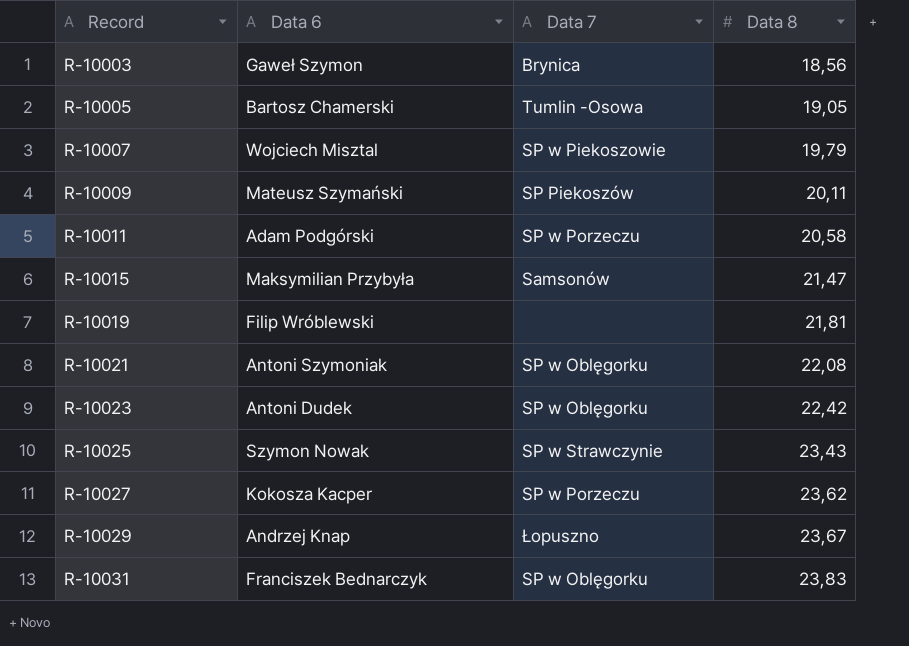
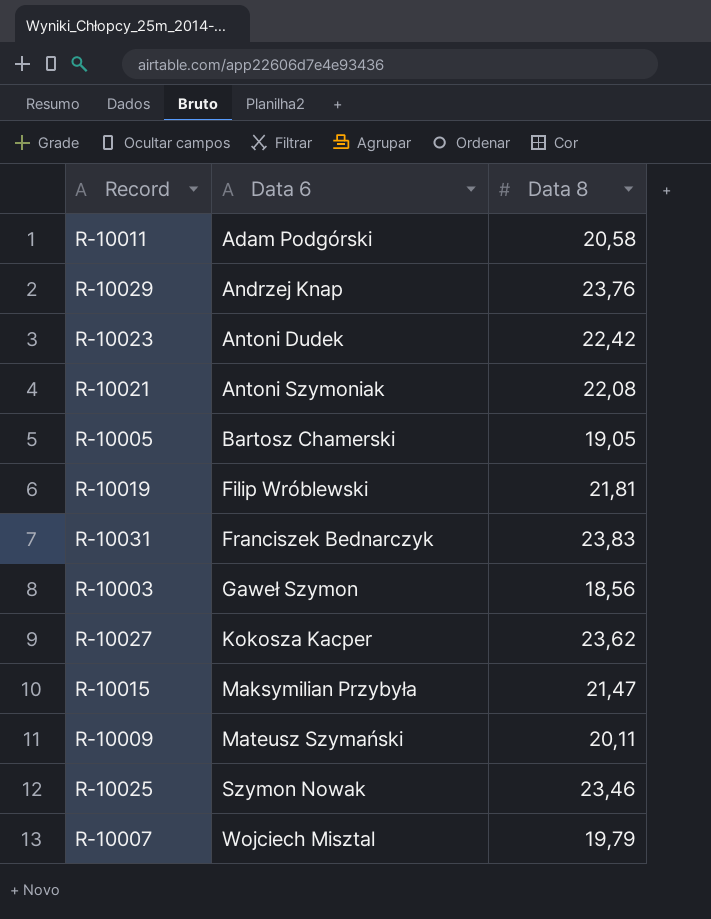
row order: Record ascending -> Data 6 ascending
column Data 7 | position: 3 -> none
R-10029 | Data 8: 23,67 -> 23,76
R-10025 | Data 8: 23,43 -> 23,46

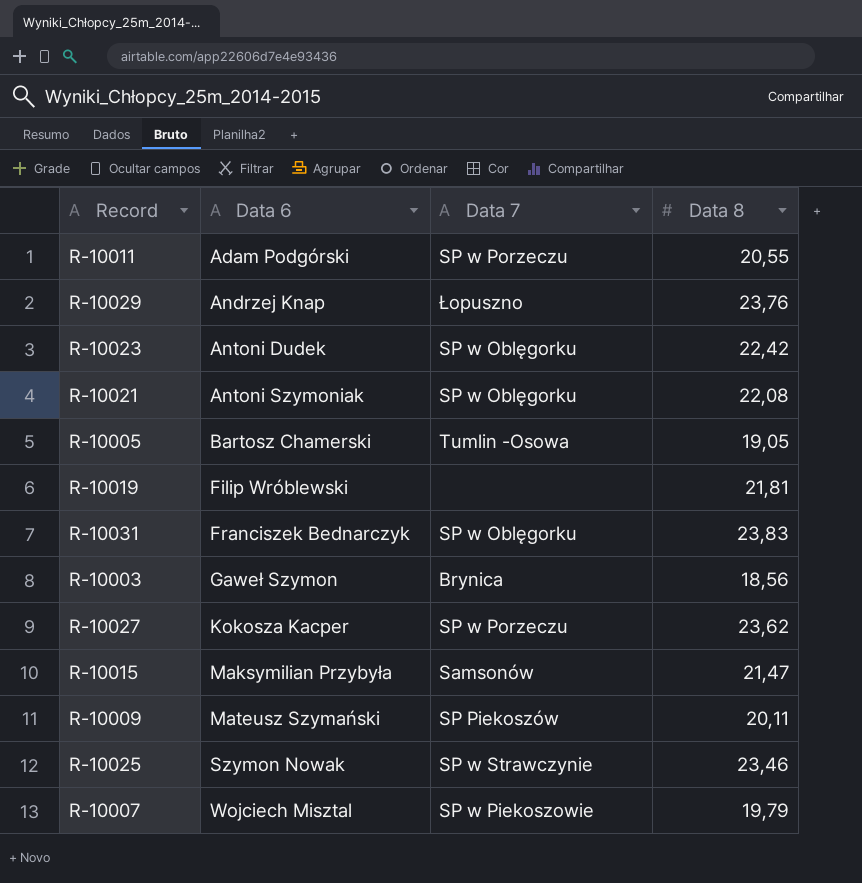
column Data 7 | position: none -> 3
R-10011 | Data 8: 20,58 -> 20,55

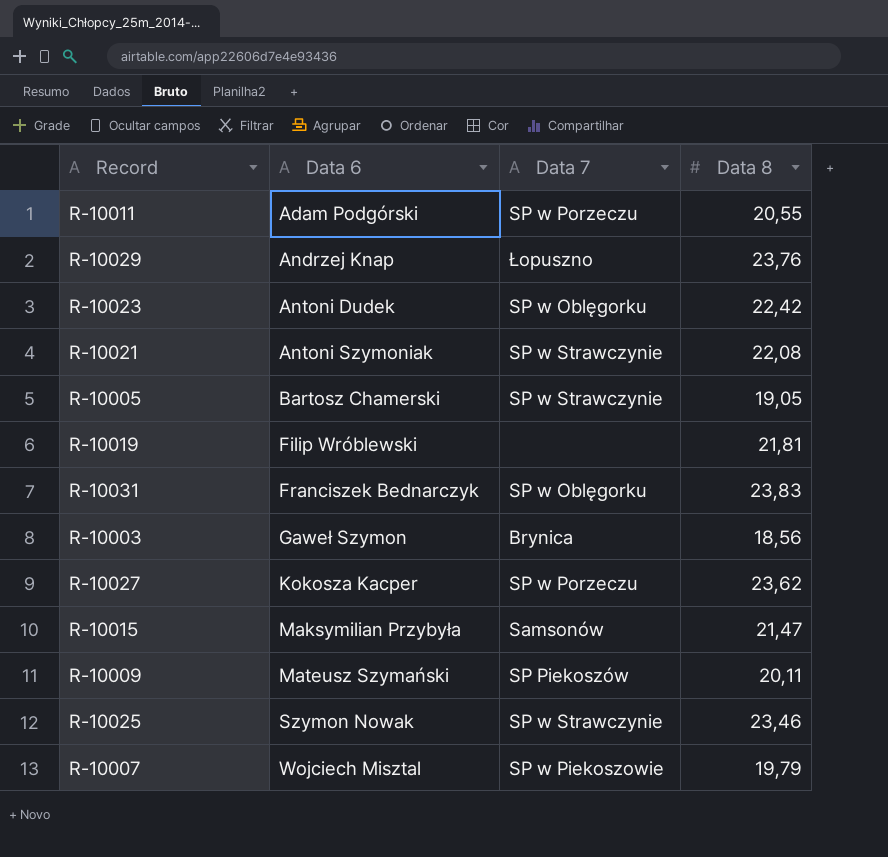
R-10021 | Data 7: SP w Oblęgorku -> SP w Strawczynie
R-10005 | Data 7: Tumlin -Osowa -> SP w Strawczynie

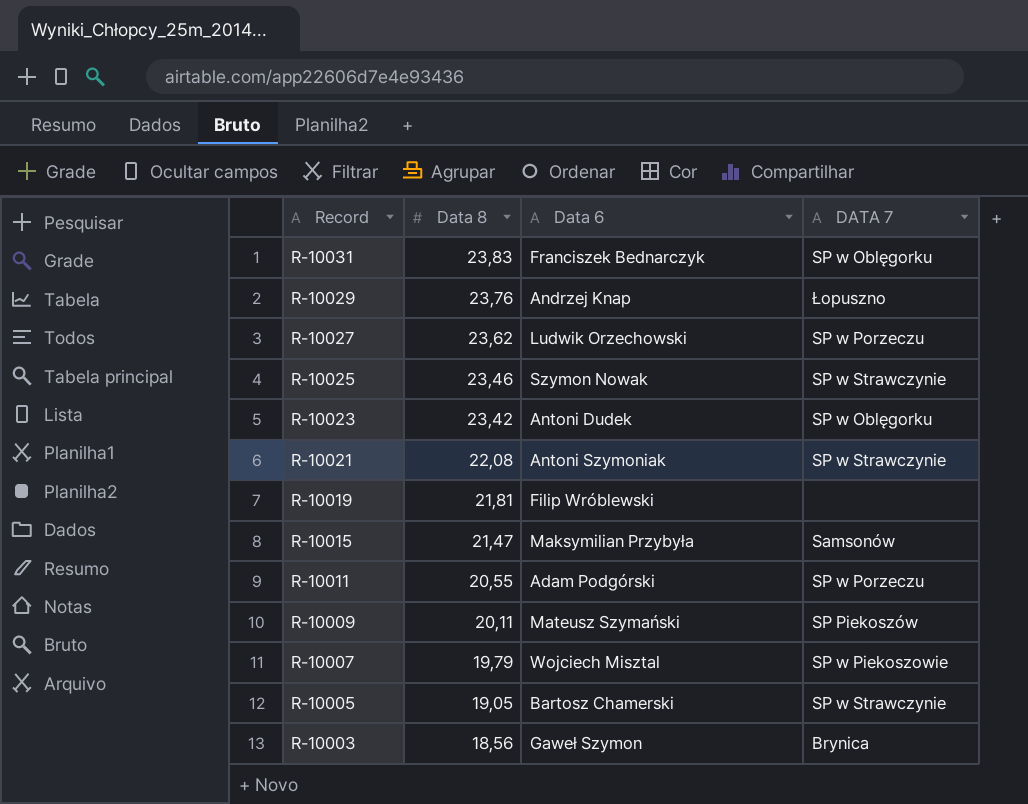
row order: Data 6 ascending -> Record descending
column Data 8 | position: 4 -> 2
column name: Data 7 -> DATA 7
R-10027 | Data 6: Kokosza Kacper -> Ludwik Orzechowski
R-10023 | Data 8: 22,42 -> 23,42

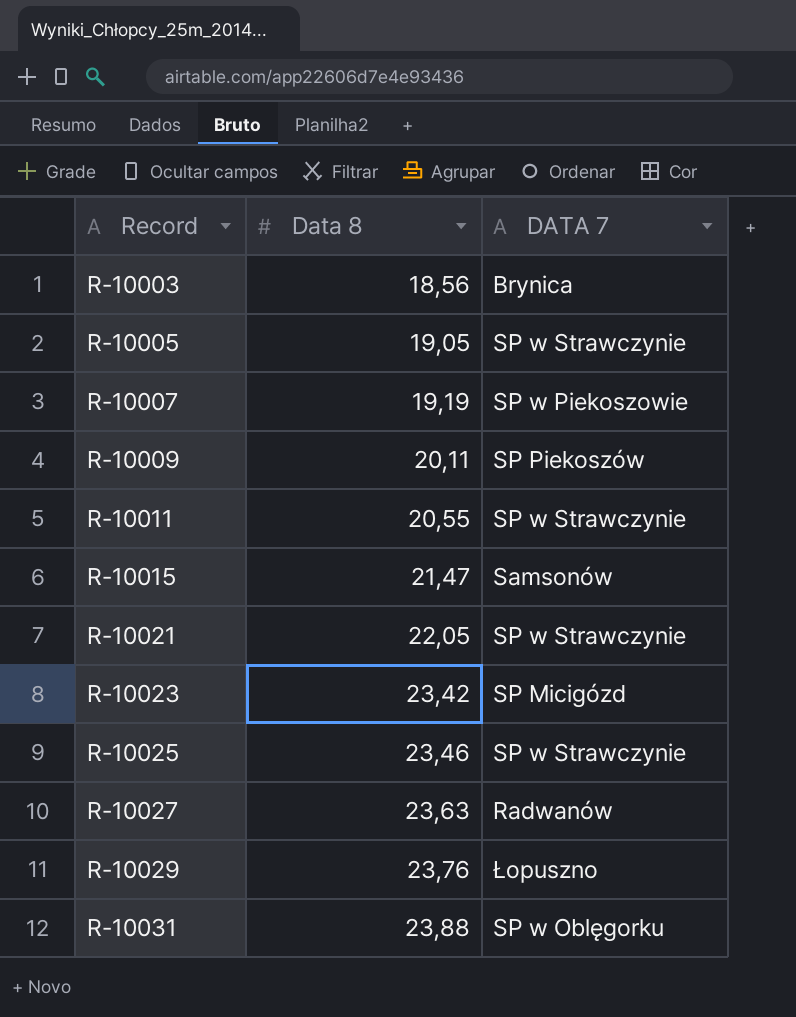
row order: Record descending -> Record ascending
column Data 6 | position: 3 -> none
row R-10019: 21,81 | Filip Wróblewski | none -> none
R-10007 | Data 8: 19,79 -> 19,19
R-10011 | DATA 7: SP w Porzeczu -> SP w Strawczynie
R-10021 | Data 8: 22,08 -> 22,05
R-10023 | DATA 7: SP w Oblęgorku -> SP Micigózd
R-10027 | Data 8: 23,62 -> 23,63
R-10027 | DATA 7: SP w Porzeczu -> Radwanów
R-10031 | Data 8: 23,83 -> 23,88

